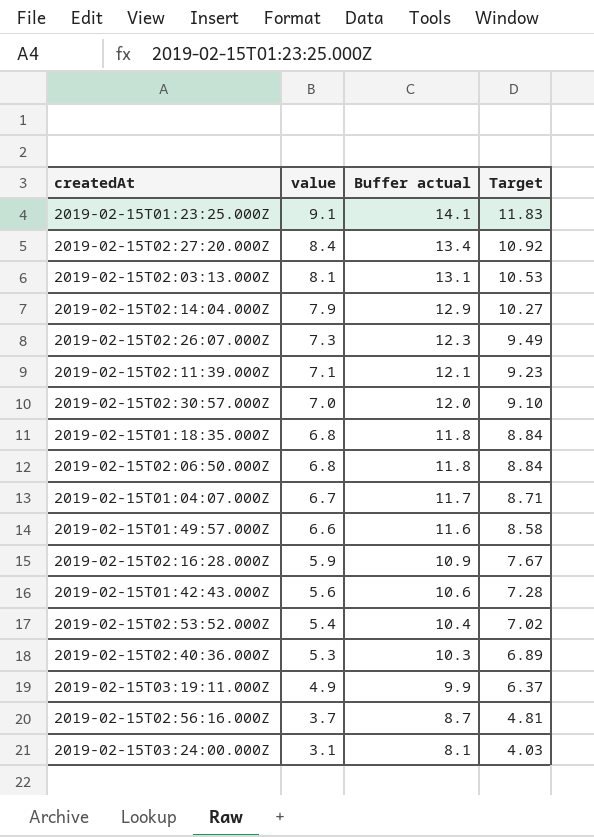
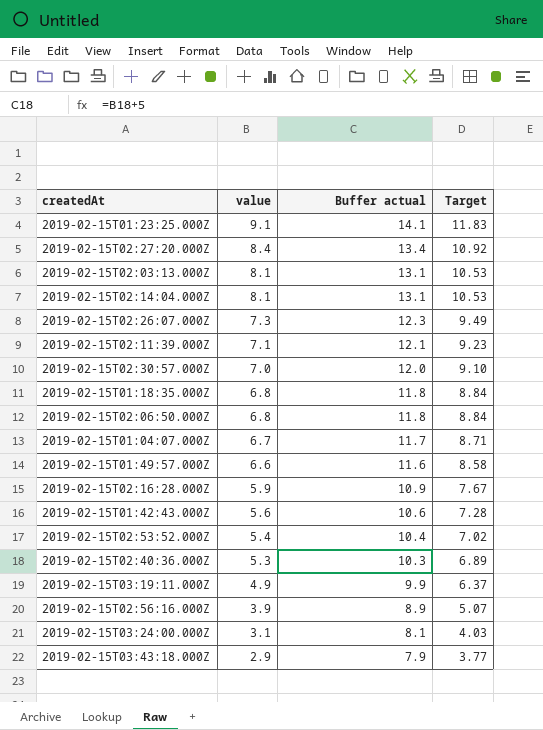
2019-02-15T02:14:04.000Z | value: 7.9 -> 8.1
2019-02-15T02:14:04.000Z | Buffer actual: 12.9 -> 13.1
2019-02-15T02:14:04.000Z | Target: 10.27 -> 10.53
2019-02-15T02:56:16.000Z | value: 3.7 -> 3.9
2019-02-15T02:56:16.000Z | Buffer actual: 8.7 -> 8.9
2019-02-15T02:56:16.000Z | Target: 4.81 -> 5.07
row 2019-02-15T03:43:18.000Z: none -> 2.9 | 7.9 | 3.77

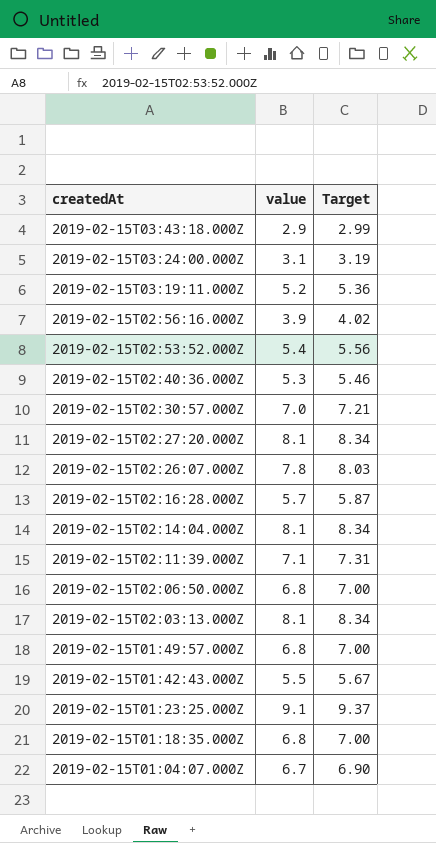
row order: value descending -> createdAt descending
column Buffer actual | formula: [value] + 5 -> none
column Target | formula: [value] * 1.3 -> [value] * 1.03
2019-02-15T03:19:11.000Z | value: 4.9 -> 5.2
2019-02-15T02:27:20.000Z | value: 8.4 -> 8.1
2019-02-15T02:26:07.000Z | value: 7.3 -> 7.8
2019-02-15T02:16:28.000Z | value: 5.9 -> 5.7
2019-02-15T01:49:57.000Z | value: 6.6 -> 6.8
2019-02-15T01:42:43.000Z | value: 5.6 -> 5.5

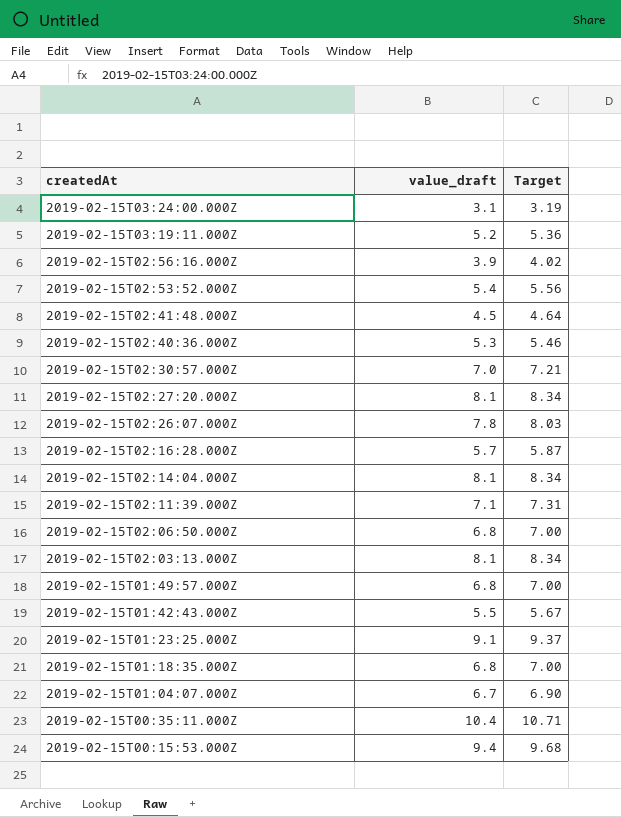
column name: value -> value_draft
row 2019-02-15T03:43:18.000Z: 2.9 | 2.99 -> none
row 2019-02-15T02:41:48.000Z: none -> 4.5 | 4.64
row 2019-02-15T00:35:11.000Z: none -> 10.4 | 10.71
row 2019-02-15T00:15:53.000Z: none -> 9.4 | 9.68

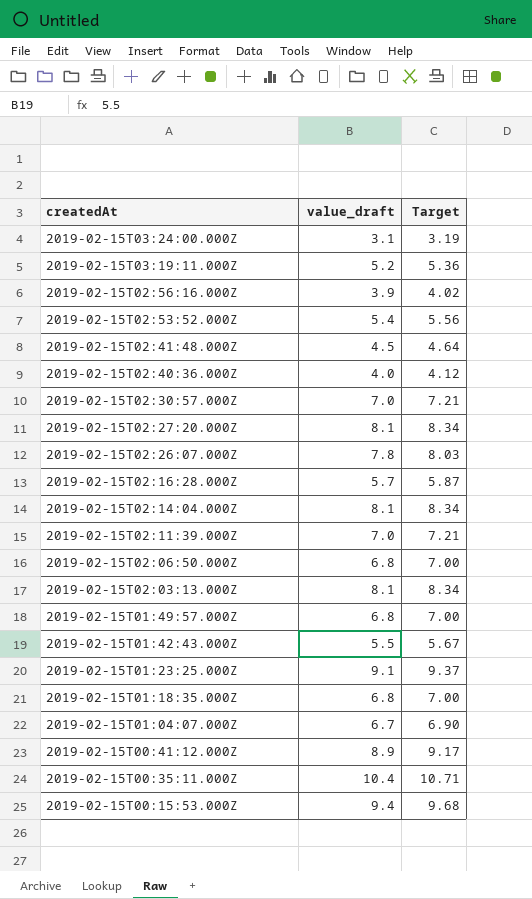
2019-02-15T02:40:36.000Z | value_draft: 5.3 -> 4.0
2019-02-15T02:40:36.000Z | Target: 5.46 -> 4.12
2019-02-15T02:11:39.000Z | value_draft: 7.1 -> 7.0
2019-02-15T02:11:39.000Z | Target: 7.31 -> 7.21
row 2019-02-15T00:41:12.000Z: none -> 8.9 | 9.17

